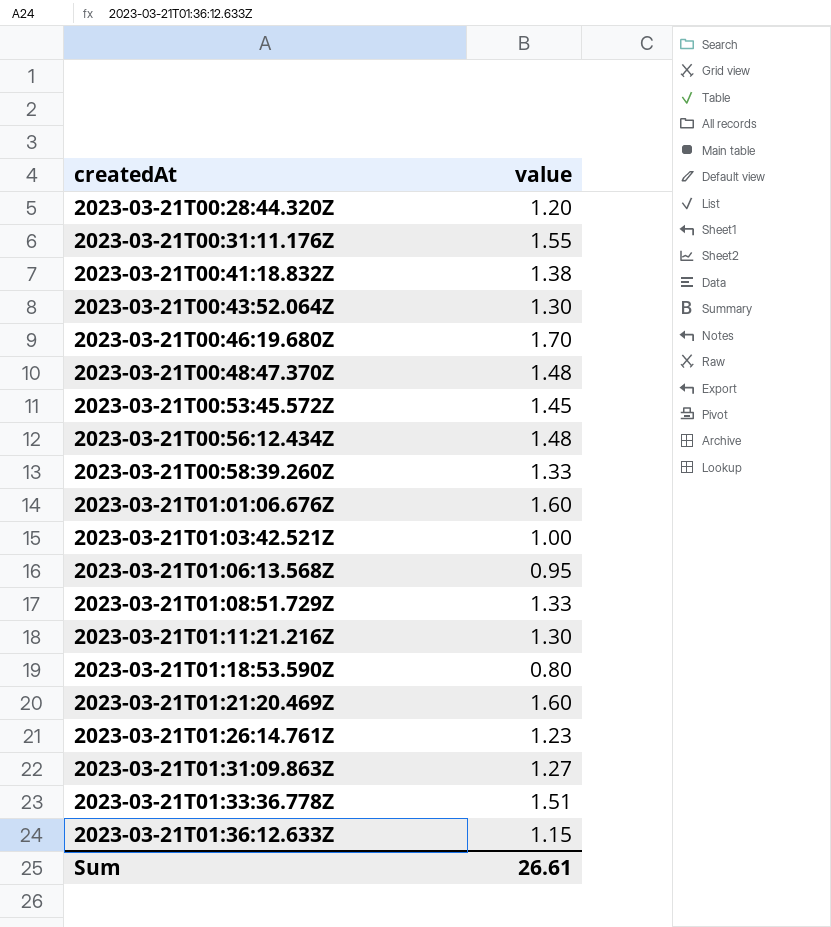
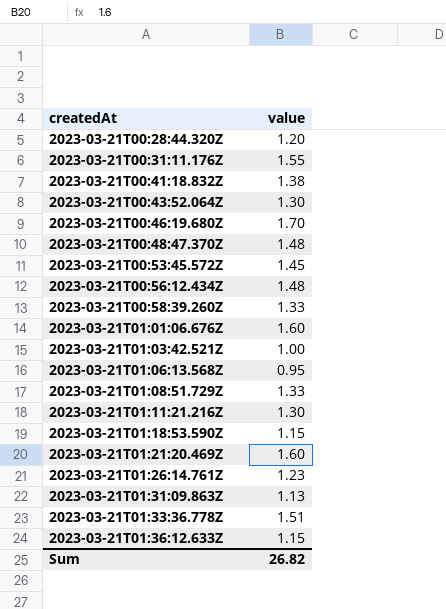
2023-03-21T01:18:53.590Z | value: 0.80 -> 1.15
2023-03-21T01:31:09.863Z | value: 1.27 -> 1.13
Sum | value: 26.61 -> 26.82

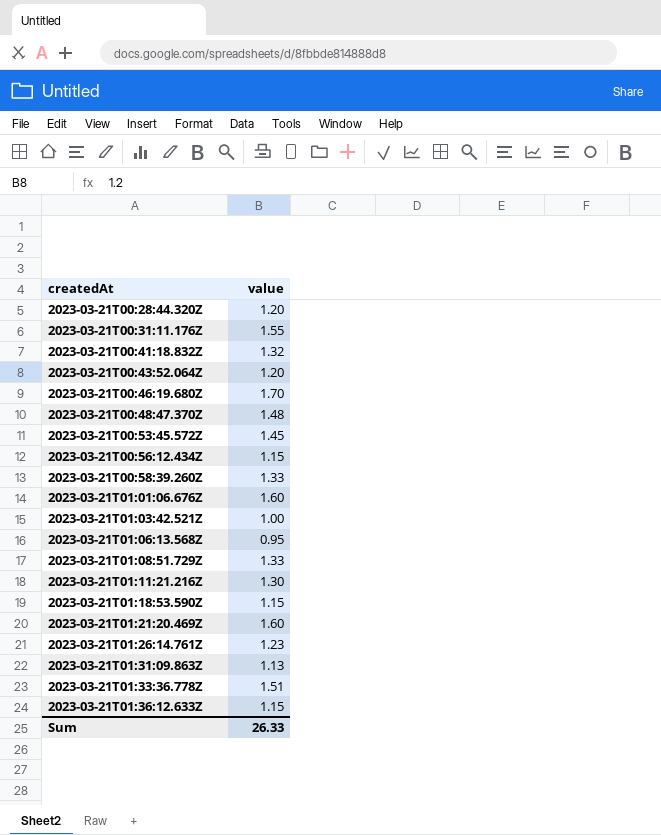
2023-03-21T00:41:18.832Z | value: 1.38 -> 1.32
2023-03-21T00:43:52.064Z | value: 1.30 -> 1.20
2023-03-21T00:56:12.434Z | value: 1.48 -> 1.15
Sum | value: 26.82 -> 26.33

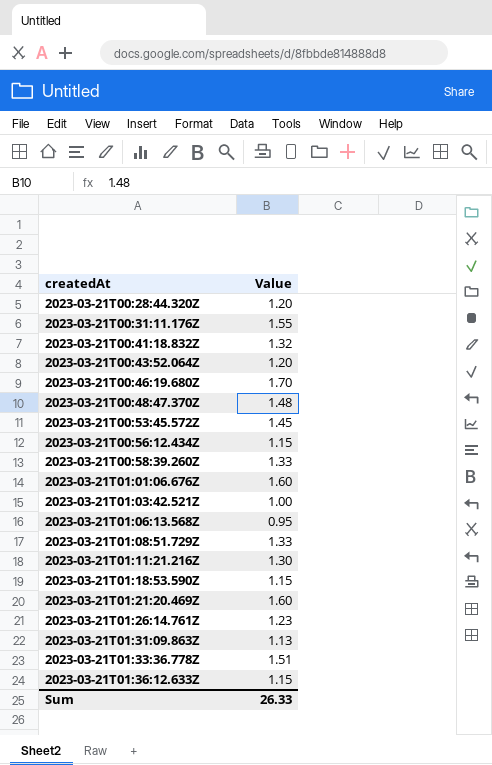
column name: value -> Value

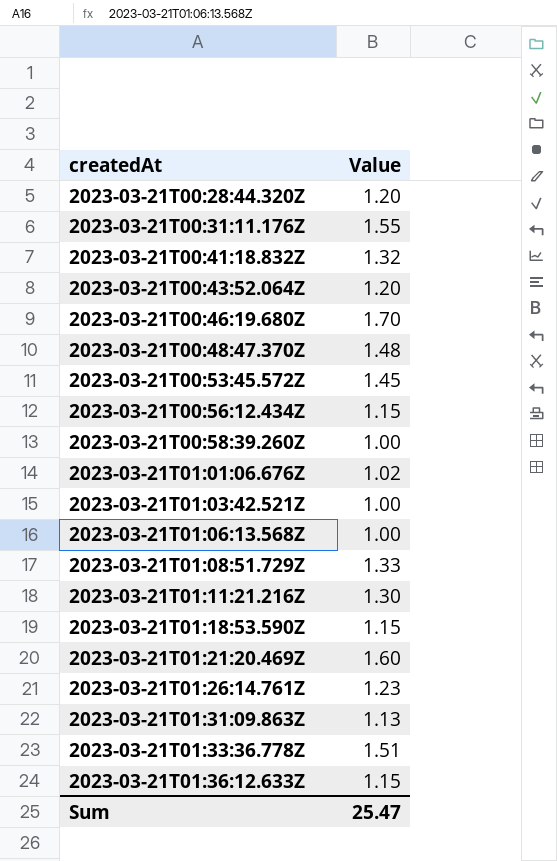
2023-03-21T00:58:39.260Z | Value: 1.33 -> 1.00
2023-03-21T01:01:06.676Z | Value: 1.60 -> 1.02
2023-03-21T01:06:13.568Z | Value: 0.95 -> 1.00
Sum | Value: 26.33 -> 25.47

